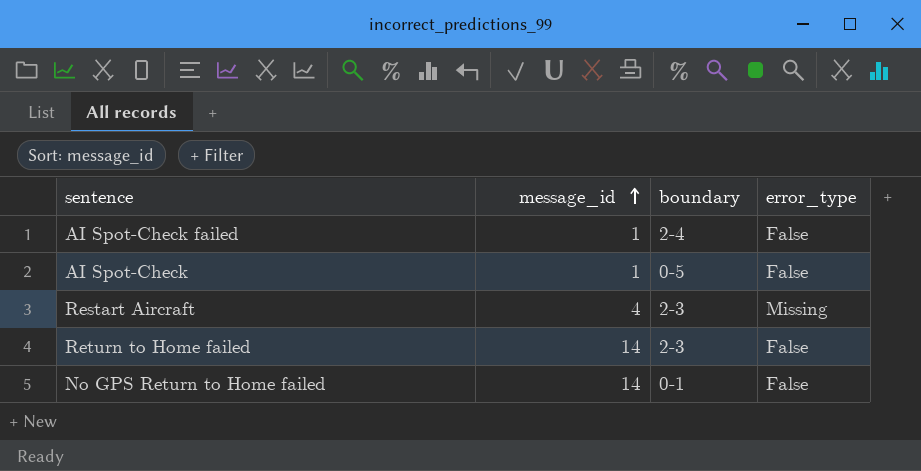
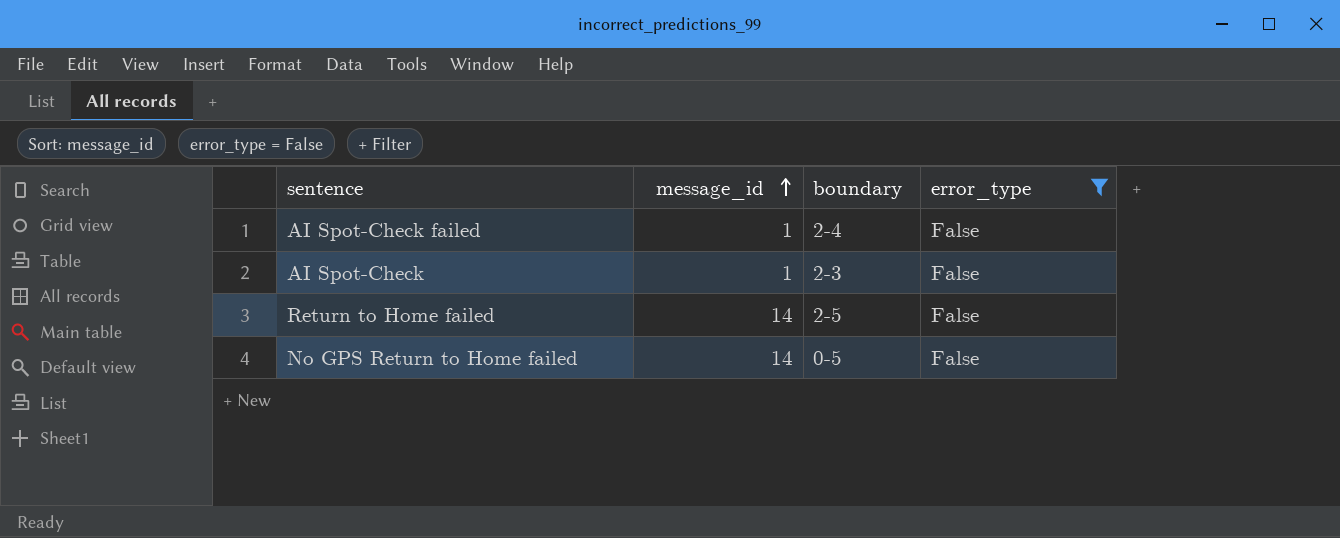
filter: none -> error_type = False
AI Spot-Check | boundary: 0-5 -> 2-3
Return to Home failed | boundary: 2-3 -> 2-5
No GPS Return to Home failed | boundary: 0-1 -> 0-5

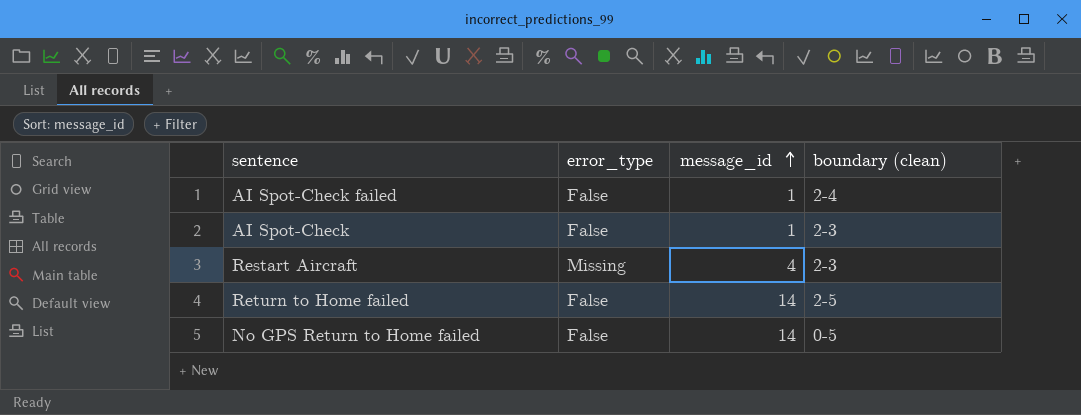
filter: error_type = False -> none
column error_type | position: 4 -> 2
column name: boundary -> boundary (clean)

